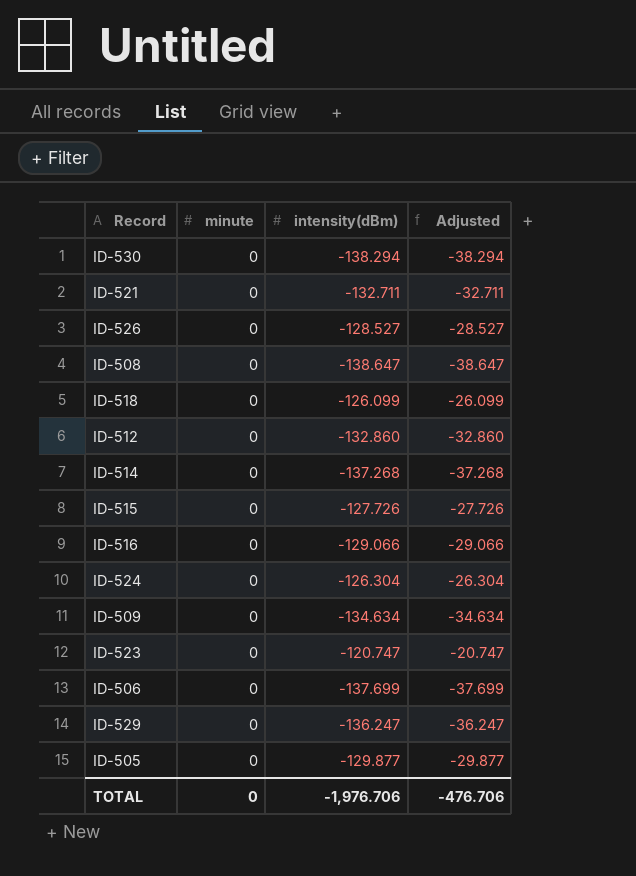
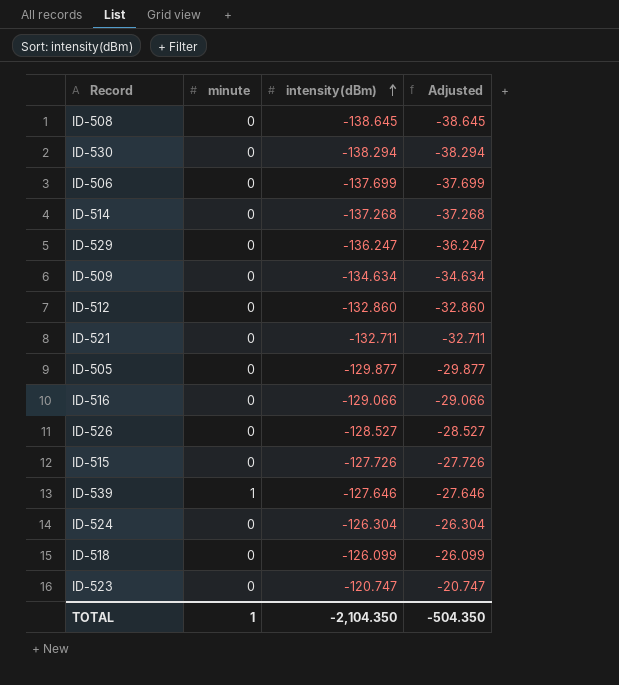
row order: none -> intensity(dBm) ascending
ID-508 | intensity(dBm): -138.647 -> -138.645
ID-508 | Adjusted: -38.647 -> -38.645
row ID-539: none -> 1 | -127.646 | -27.646
TOTAL | minute: 0 -> 1
TOTAL | intensity(dBm): -1,976.706 -> -2,104.350
TOTAL | Adjusted: -476.706 -> -504.350

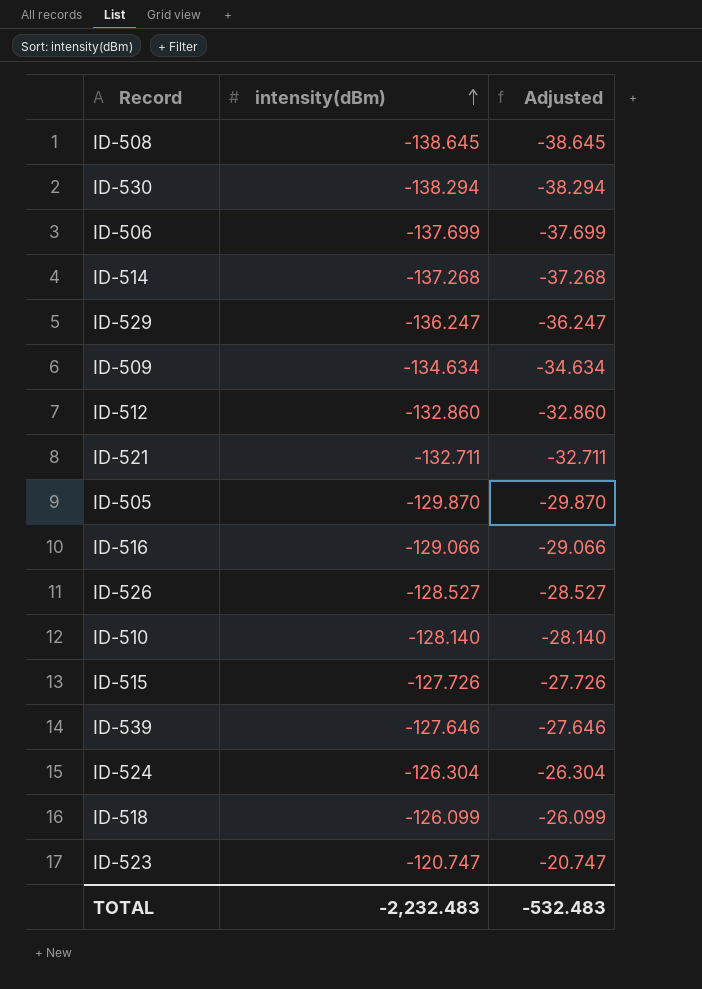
column minute | position: 2 -> none
ID-505 | intensity(dBm): -129.877 -> -129.870
ID-505 | Adjusted: -29.877 -> -29.870
row ID-510: none -> -128.140 | -28.140
TOTAL | intensity(dBm): -2,104.350 -> -2,232.483
TOTAL | Adjusted: -504.350 -> -532.483

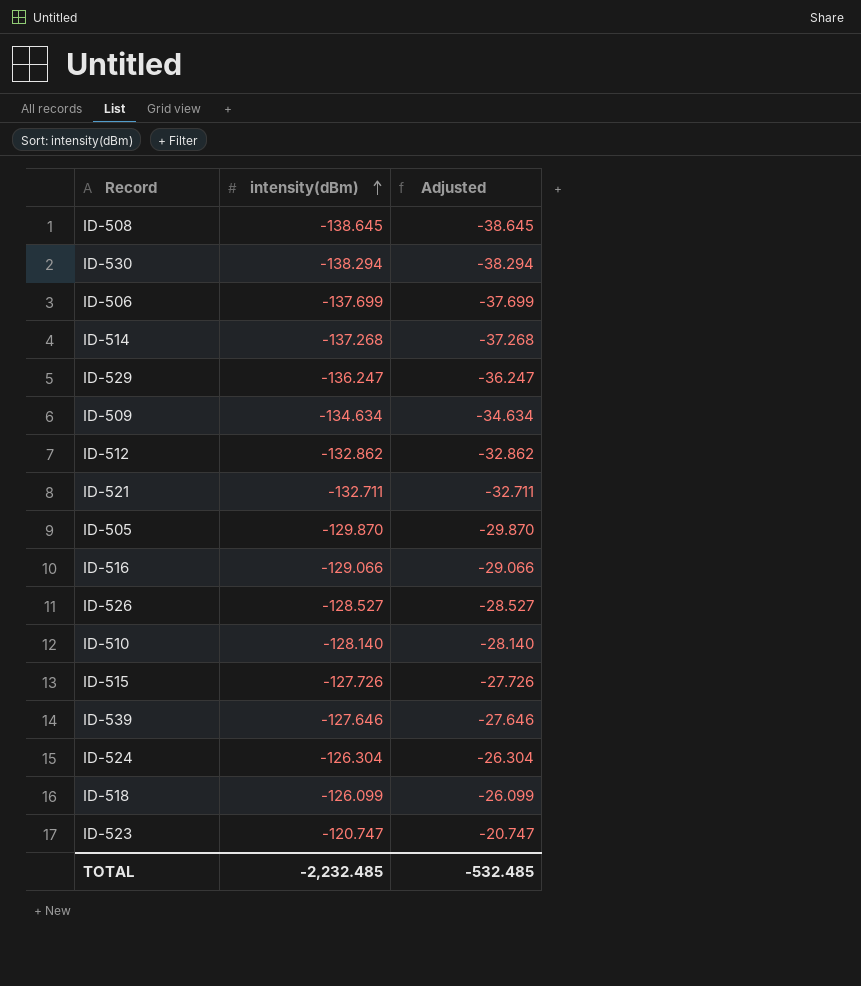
ID-512 | intensity(dBm): -132.860 -> -132.862
ID-512 | Adjusted: -32.860 -> -32.862
TOTAL | intensity(dBm): -2,232.483 -> -2,232.485
TOTAL | Adjusted: -532.483 -> -532.485

